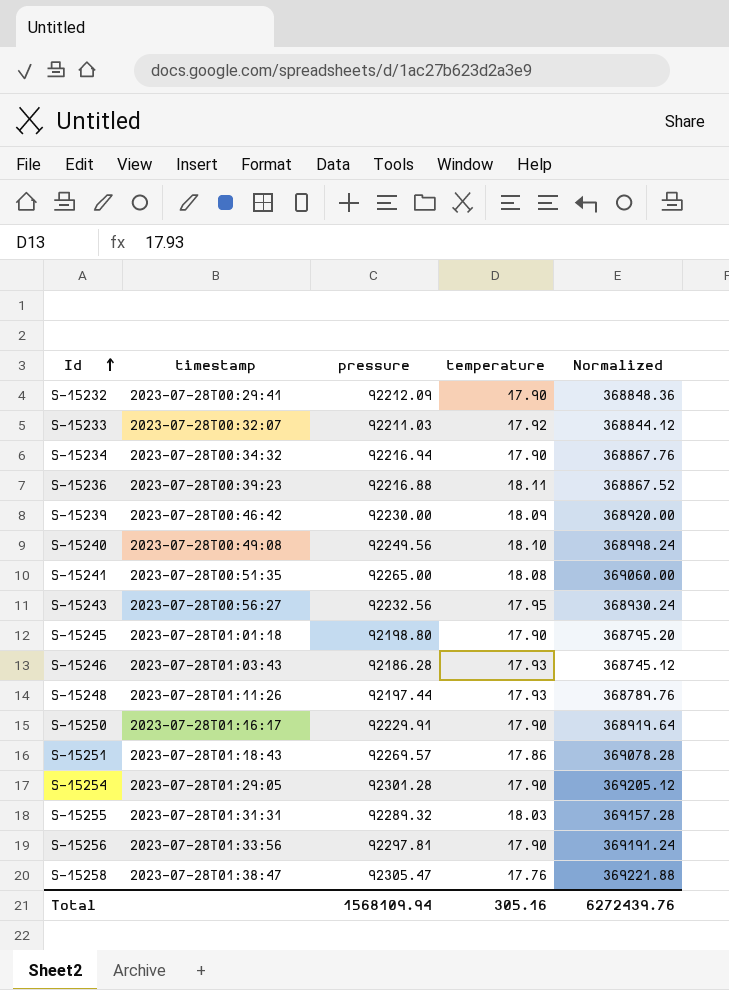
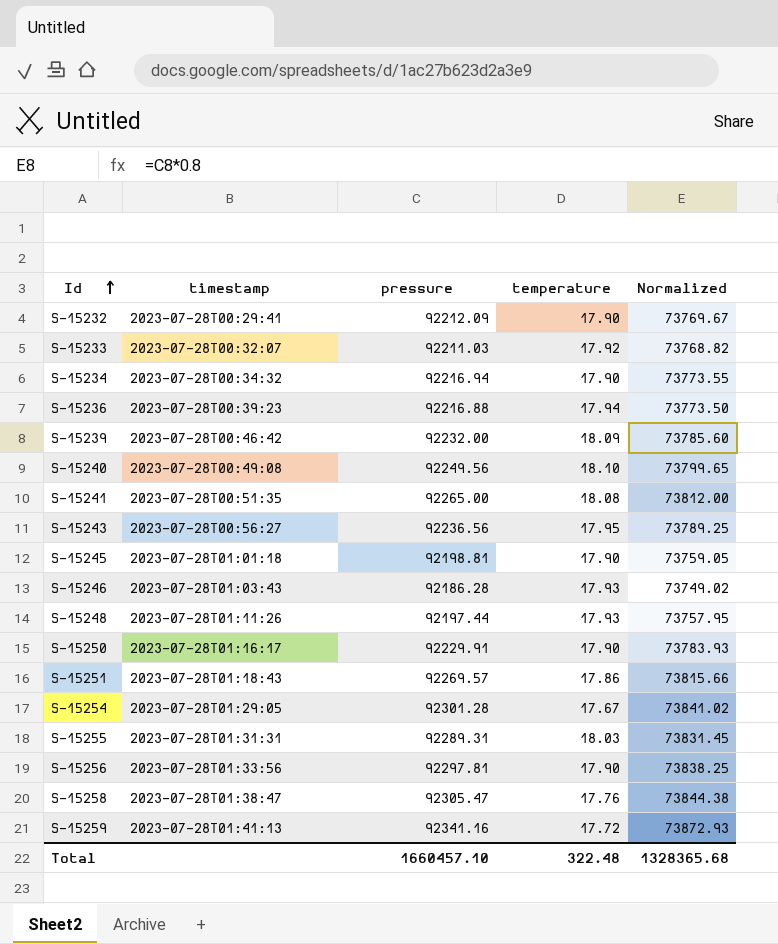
column Normalized | formula: [pressure] * 4 -> [pressure] * 0.8
S-15236 | temperature: 18.11 -> 17.94
S-15239 | pressure: 92230.00 -> 92232.00
S-15243 | pressure: 92232.56 -> 92236.56
S-15245 | pressure: 92198.80 -> 92198.81
S-15254 | temperature: 17.90 -> 17.67
S-15255 | pressure: 92289.32 -> 92289.31
row S-15259: none -> 2023-07-28T01:41:13 | 92341.16 | 17.72 | 73872.93
Total | pressure: 1568109.94 -> 1660457.10
Total | temperature: 305.16 -> 322.48
Total | Normalized: 6272439.76 -> 1328365.68

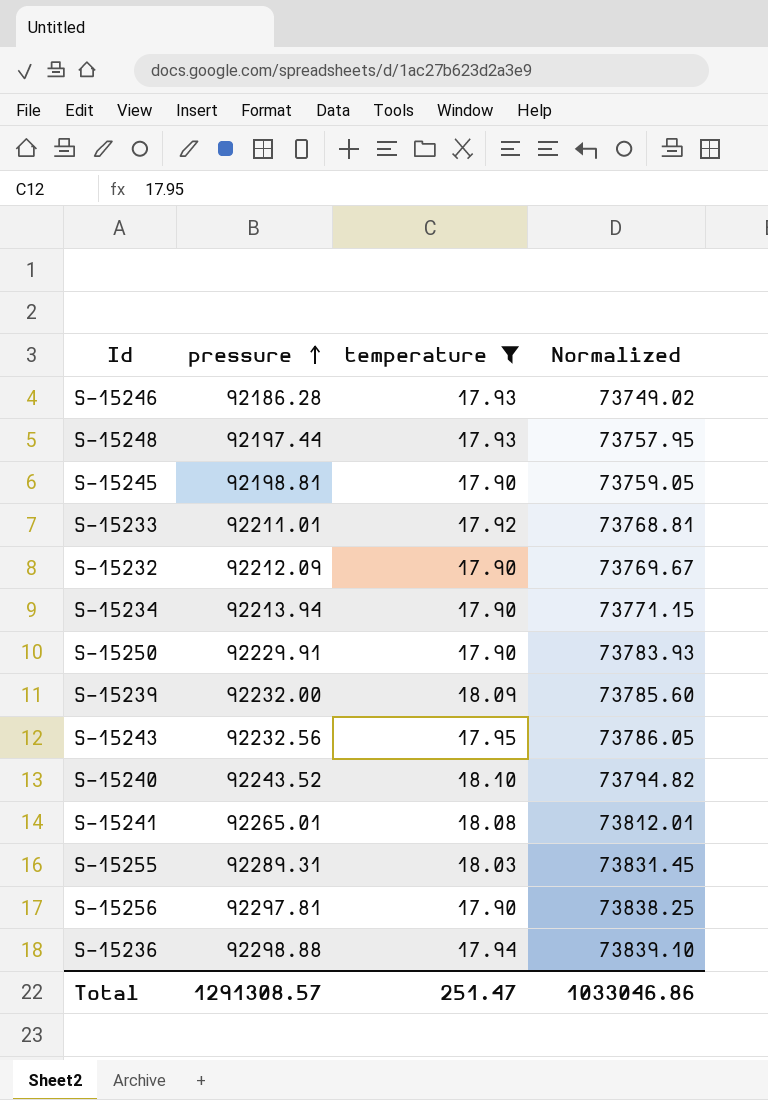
filter: none -> temperature >= 17.90
row order: Id ascending -> pressure ascending
column timestamp | position: 2 -> none
S-15233 | pressure: 92211.03 -> 92211.01
S-15233 | Normalized: 73768.82 -> 73768.81
S-15234 | pressure: 92216.94 -> 92213.94
S-15234 | Normalized: 73773.55 -> 73771.15
S-15243 | pressure: 92236.56 -> 92232.56
S-15243 | Normalized: 73789.25 -> 73786.05
S-15240 | pressure: 92249.56 -> 92243.52
S-15240 | Normalized: 73799.65 -> 73794.82
S-15241 | pressure: 92265.00 -> 92265.01
S-15241 | Normalized: 73812.00 -> 73812.01
S-15236 | pressure: 92216.88 -> 92298.88
S-15236 | Normalized: 73773.50 -> 73839.10
Total | pressure: 1660457.10 -> 1291308.57
Total | temperature: 322.48 -> 251.47
Total | Normalized: 1328365.68 -> 1033046.86

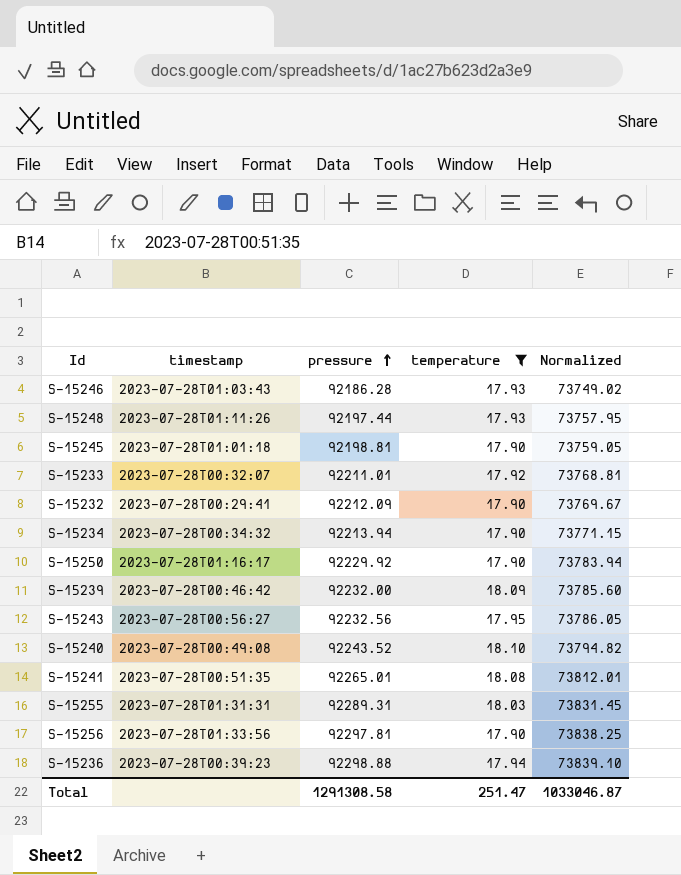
column timestamp | position: none -> 2
S-15250 | pressure: 92229.91 -> 92229.92
S-15250 | Normalized: 73783.93 -> 73783.94
Total | pressure: 1291308.57 -> 1291308.58
Total | Normalized: 1033046.86 -> 1033046.87

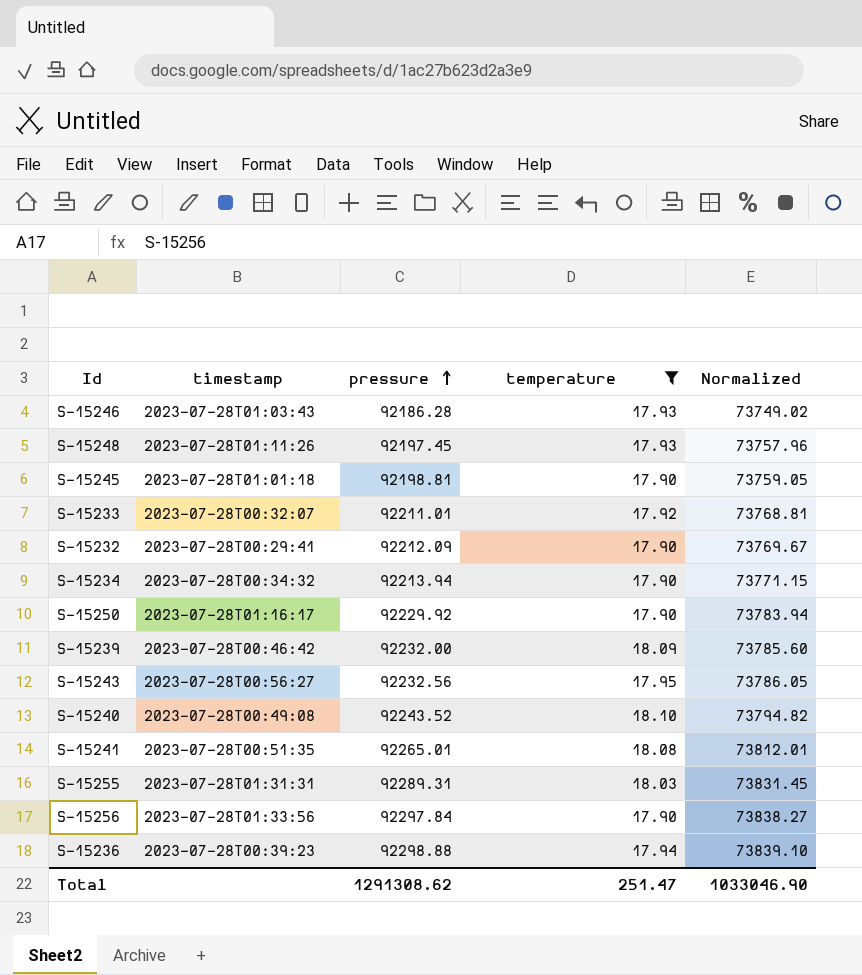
S-15248 | pressure: 92197.44 -> 92197.45
S-15248 | Normalized: 73757.95 -> 73757.96
S-15256 | pressure: 92297.81 -> 92297.84
S-15256 | Normalized: 73838.25 -> 73838.27
Total | pressure: 1291308.58 -> 1291308.62
Total | Normalized: 1033046.87 -> 1033046.90

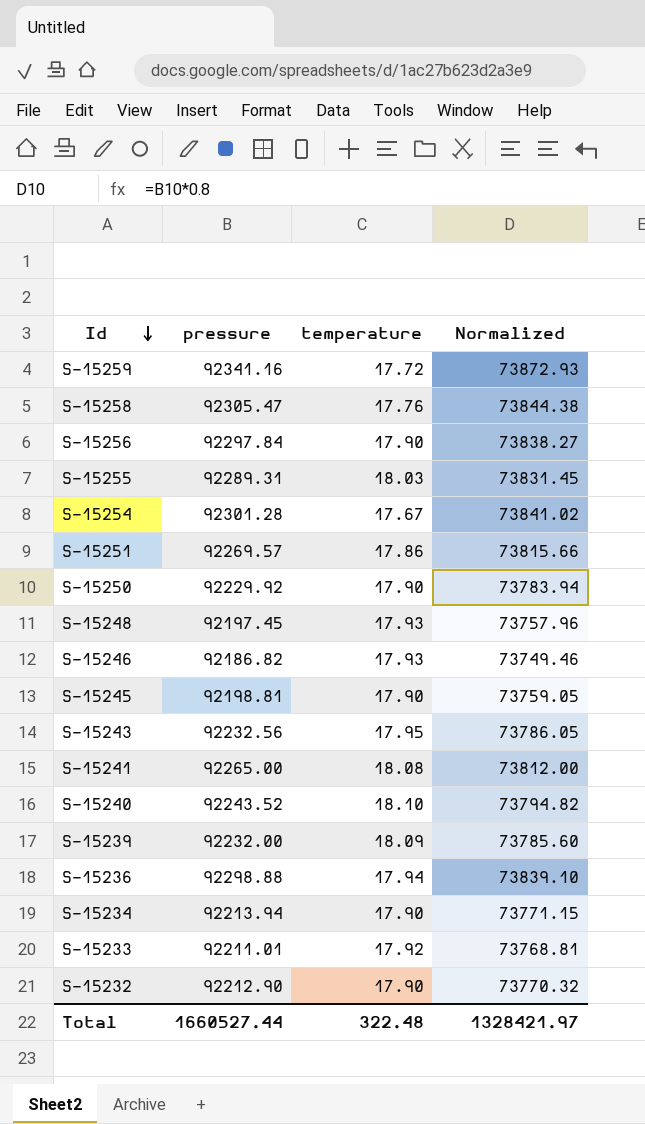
filter: temperature >= 17.90 -> none
row order: pressure ascending -> Id descending
column timestamp | position: 2 -> none
S-15246 | pressure: 92186.28 -> 92186.82
S-15246 | Normalized: 73749.02 -> 73749.46
S-15241 | pressure: 92265.01 -> 92265.00
S-15241 | Normalized: 73812.01 -> 73812.00
S-15232 | pressure: 92212.09 -> 92212.90
S-15232 | Normalized: 73769.67 -> 73770.32
Total | pressure: 1291308.62 -> 1660527.44
Total | temperature: 251.47 -> 322.48
Total | Normalized: 1033046.90 -> 1328421.97

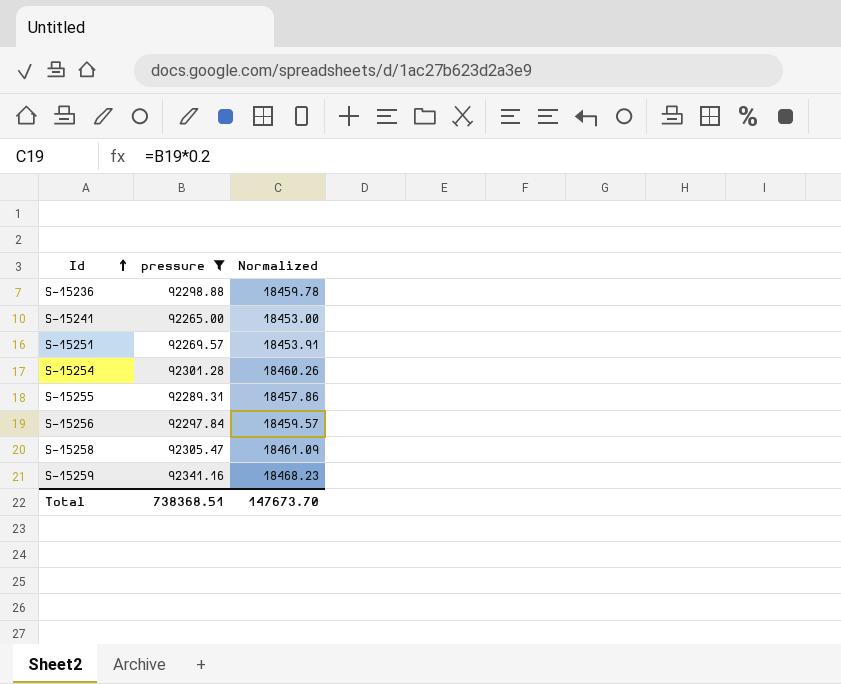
filter: none -> pressure >= 92265.00
row order: Id descending -> Id ascending
column temperature | position: 3 -> none
column Normalized | formula: [pressure] * 0.8 -> [pressure] * 0.2
Total | pressure: 1660527.44 -> 738368.51
Total | Normalized: 1328421.97 -> 147673.70

